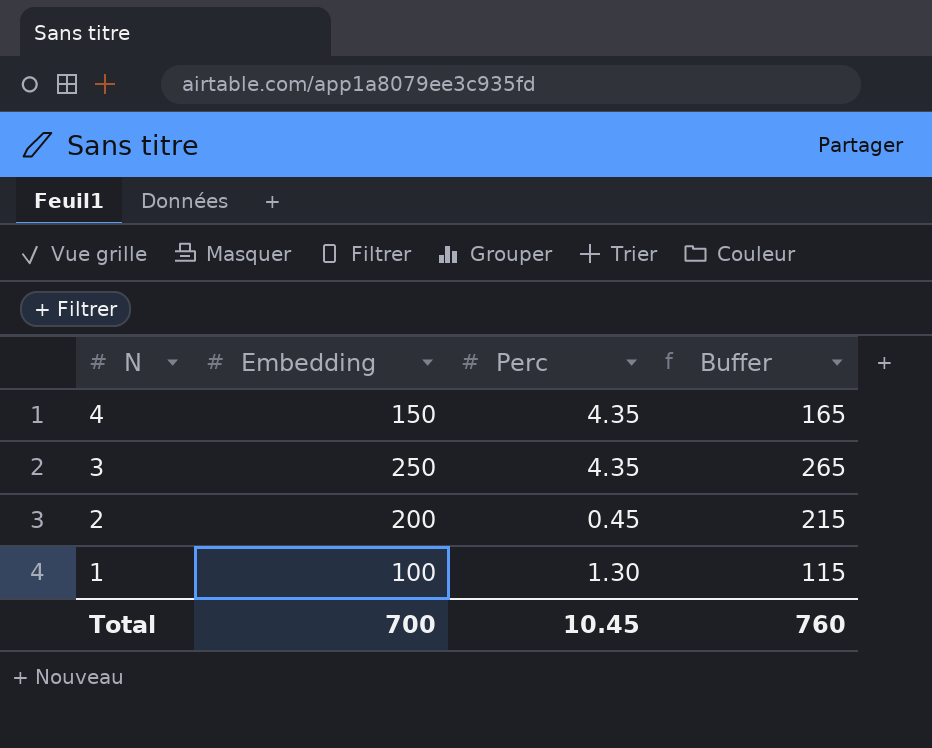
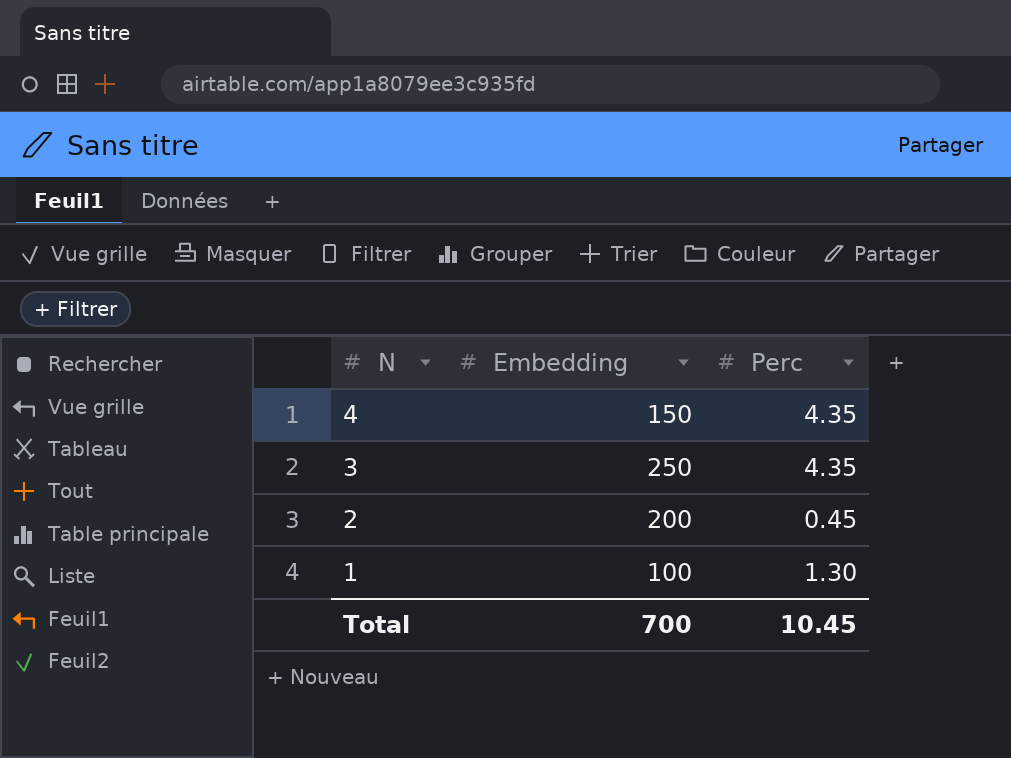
column Buffer | formula: [Embedding] + 15 -> none

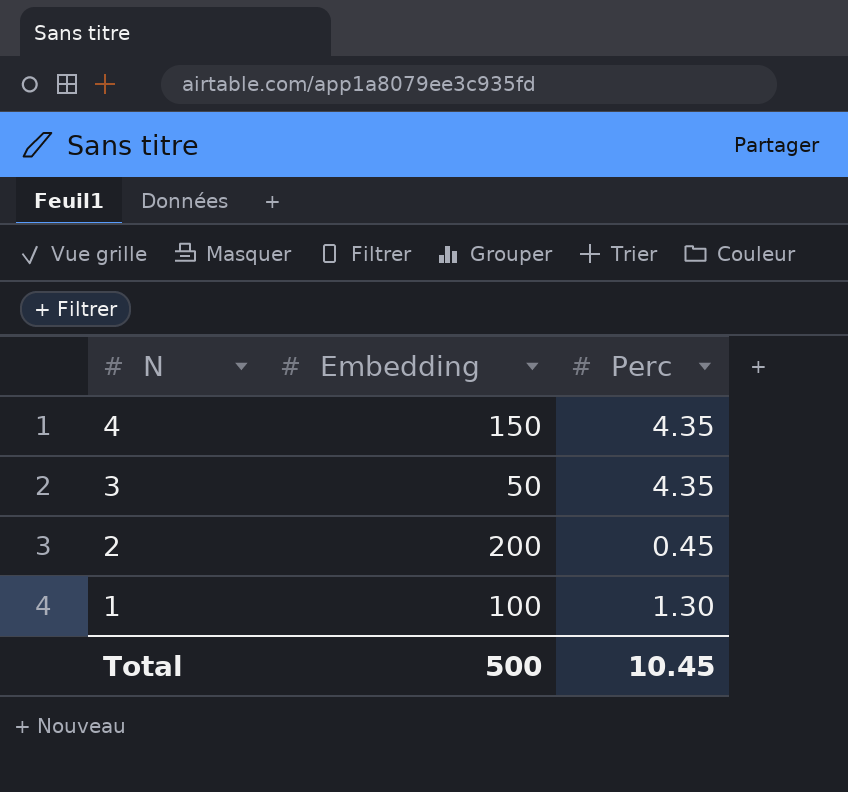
3 | Embedding: 250 -> 50
Total | Embedding: 700 -> 500

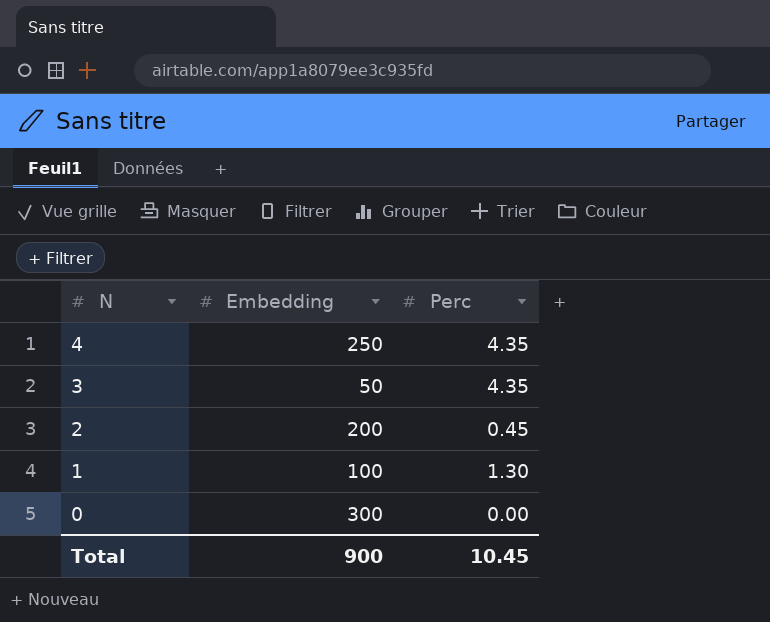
4 | Embedding: 150 -> 250
row 0: none -> 300 | 0.00
Total | Embedding: 500 -> 900

